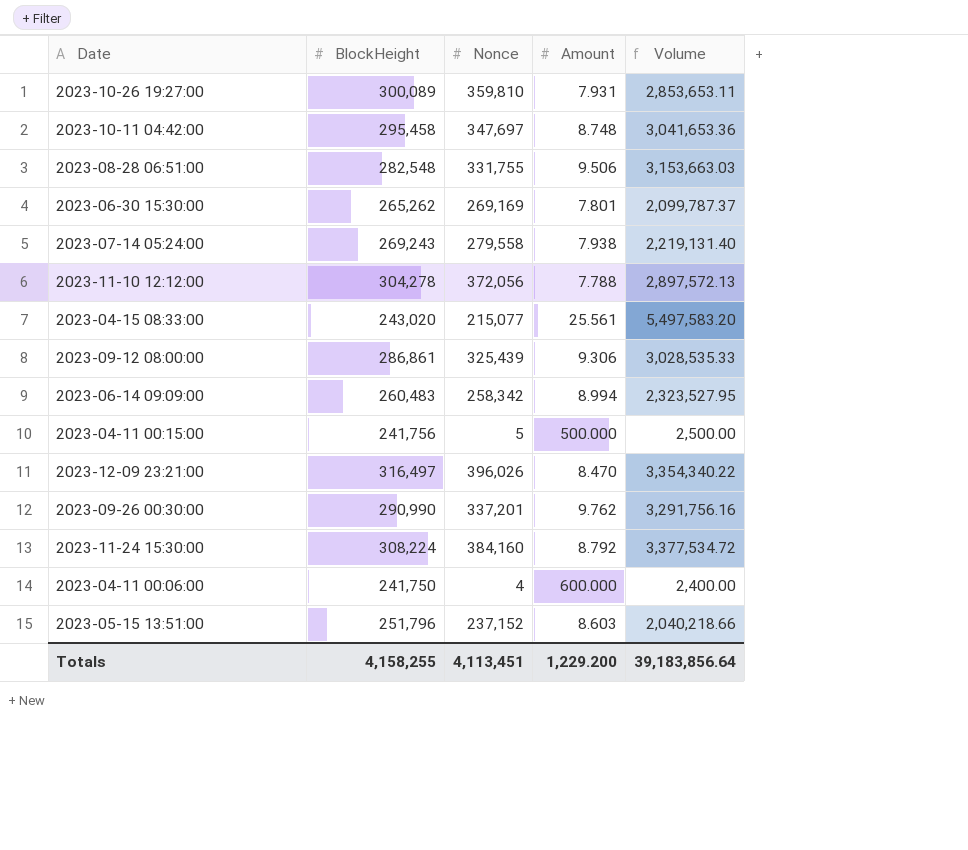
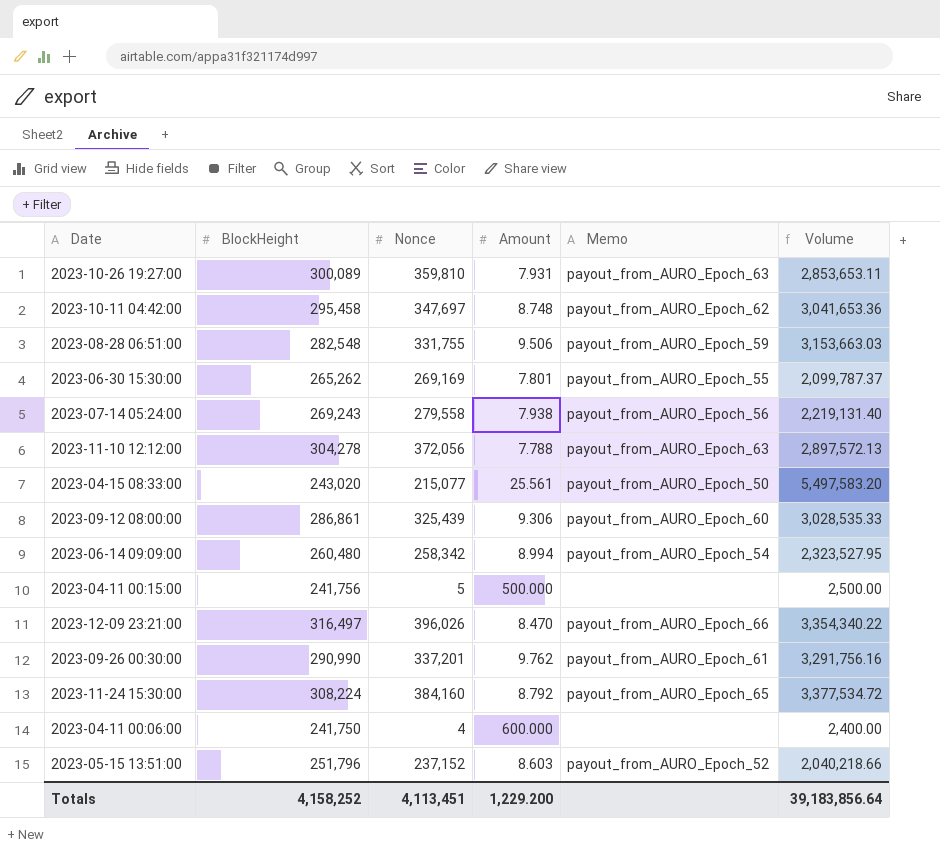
column Memo | position: none -> 5
2023-06-14 09:09:00 | BlockHeight: 260,483 -> 260,480
Totals | BlockHeight: 4,158,255 -> 4,158,252

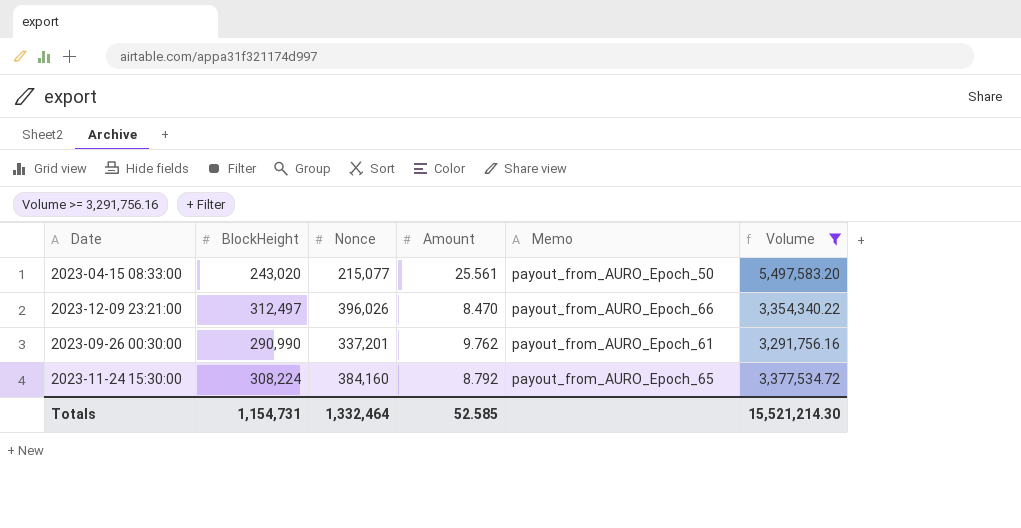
filter: none -> Volume >= 3,291,756.16
2023-12-09 23:21:00 | BlockHeight: 316,497 -> 312,497
Totals | BlockHeight: 4,158,252 -> 1,154,731
Totals | Nonce: 4,113,451 -> 1,332,464
Totals | Amount: 1,229.200 -> 52.585
Totals | Volume: 39,183,856.64 -> 15,521,214.30

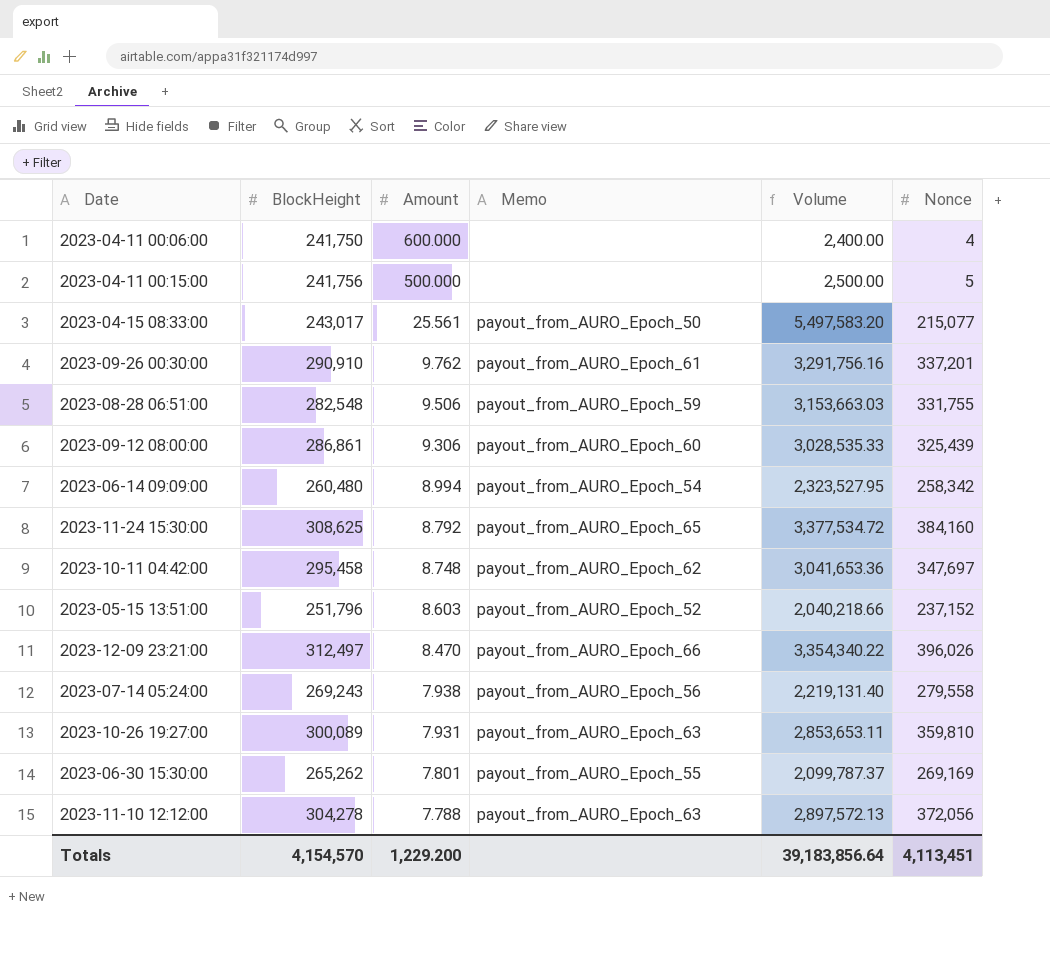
filter: Volume >= 3,291,756.16 -> none
row order: none -> Amount descending
column Nonce | position: 3 -> 6
2023-04-15 08:33:00 | BlockHeight: 243,020 -> 243,017
2023-09-26 00:30:00 | BlockHeight: 290,990 -> 290,910
2023-11-24 15:30:00 | BlockHeight: 308,224 -> 308,625
Totals | BlockHeight: 1,154,731 -> 4,154,570
Totals | Amount: 52.585 -> 1,229.200
Totals | Volume: 15,521,214.30 -> 39,183,856.64
Totals | Nonce: 1,332,464 -> 4,113,451

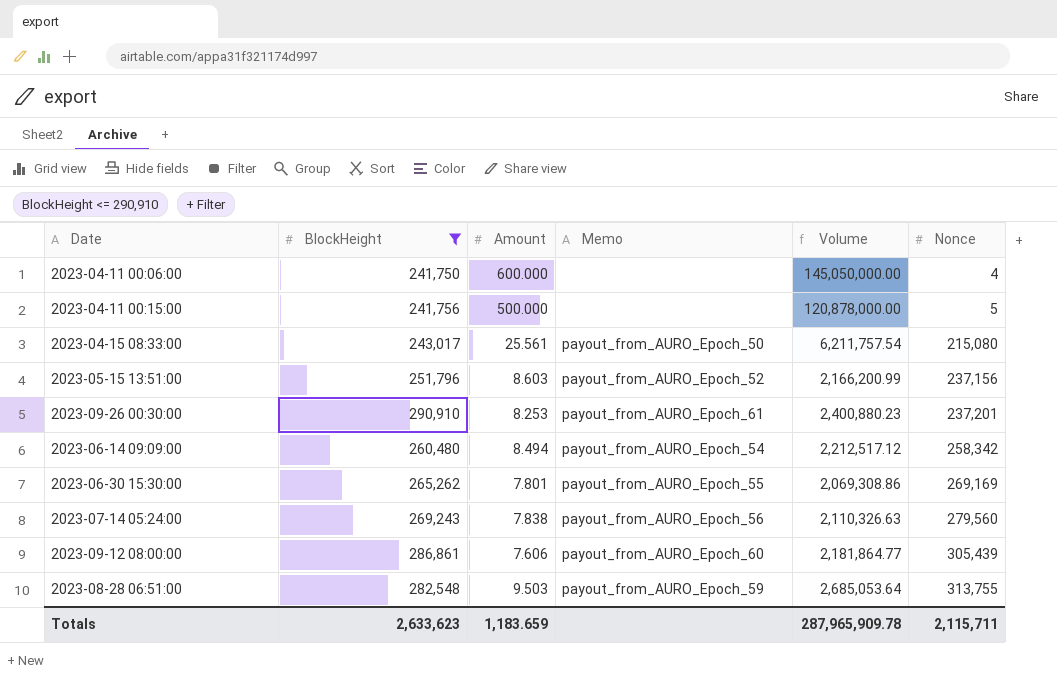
filter: none -> BlockHeight <= 290,910
row order: Amount descending -> Nonce ascending
column Volume | formula: [Amount] * [Nonce] -> [BlockHeight] * [Amount]
2023-04-15 08:33:00 | Nonce: 215,077 -> 215,080
2023-05-15 13:51:00 | Nonce: 237,152 -> 237,156
2023-09-26 00:30:00 | Amount: 9.762 -> 8.253
2023-09-26 00:30:00 | Nonce: 337,201 -> 237,201
2023-06-14 09:09:00 | Amount: 8.994 -> 8.494
2023-07-14 05:24:00 | Amount: 7.938 -> 7.838
2023-07-14 05:24:00 | Nonce: 279,558 -> 279,560
2023-09-12 08:00:00 | Amount: 9.306 -> 7.606
2023-09-12 08:00:00 | Nonce: 325,439 -> 305,439
2023-08-28 06:51:00 | Amount: 9.506 -> 9.503
2023-08-28 06:51:00 | Nonce: 331,755 -> 313,755
Totals | BlockHeight: 4,154,570 -> 2,633,623
Totals | Amount: 1,229.200 -> 1,183.659
Totals | Volume: 39,183,856.64 -> 287,965,909.78
Totals | Nonce: 4,113,451 -> 2,115,711

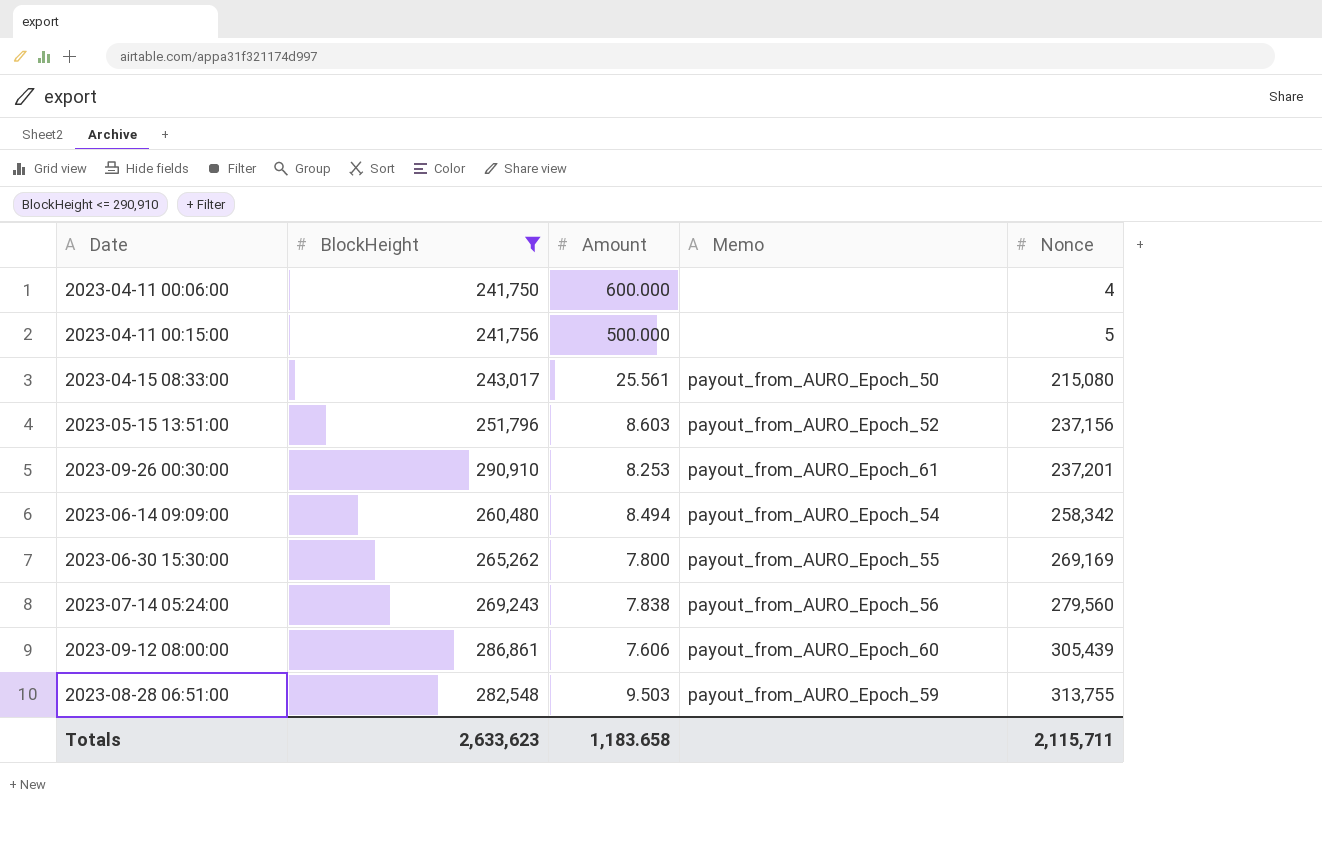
column Volume | formula: [BlockHeight] * [Amount] -> none
2023-06-30 15:30:00 | Amount: 7.801 -> 7.800
Totals | Amount: 1,183.659 -> 1,183.658

